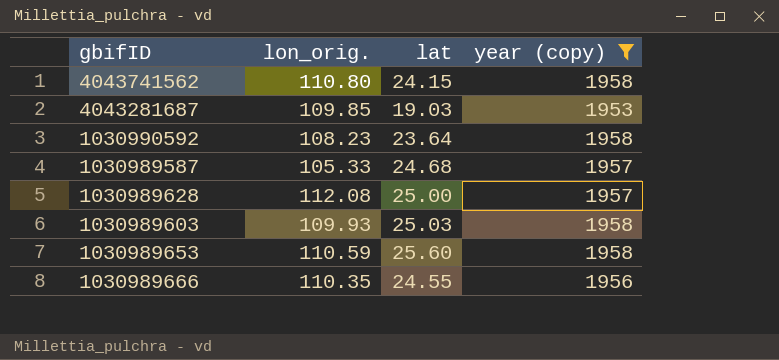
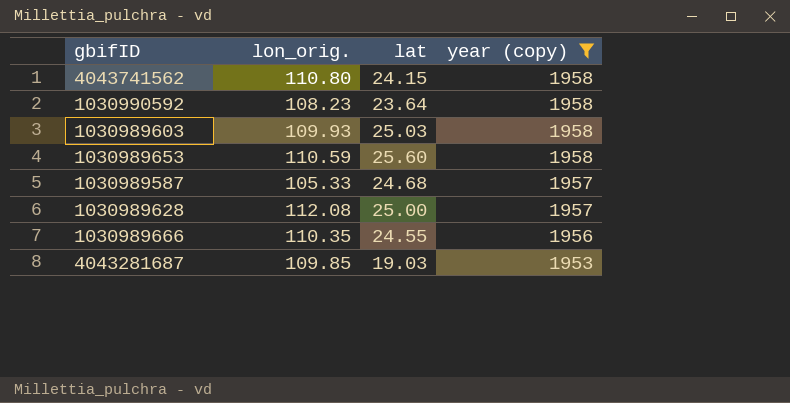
row order: none -> year (copy) descending

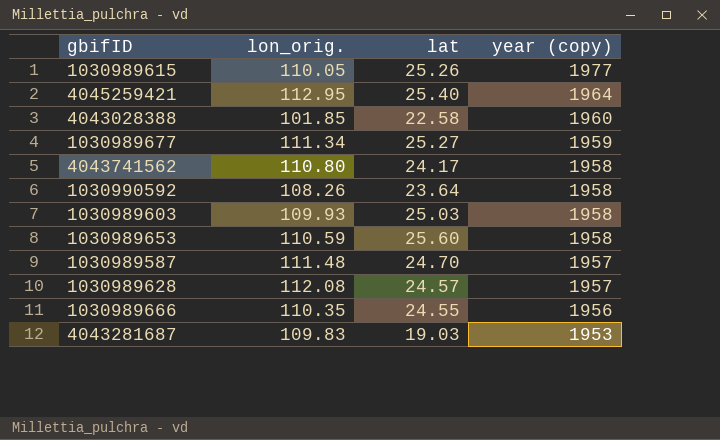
filter: year (copy) <= 1958 -> none
4043741562 | lat: 24.15 -> 24.17
1030990592 | lon_orig.: 108.23 -> 108.26
1030989587 | lon_orig.: 105.33 -> 111.48
1030989587 | lat: 24.68 -> 24.70
1030989628 | lat: 25.00 -> 24.57
4043281687 | lon_orig.: 109.85 -> 109.83

